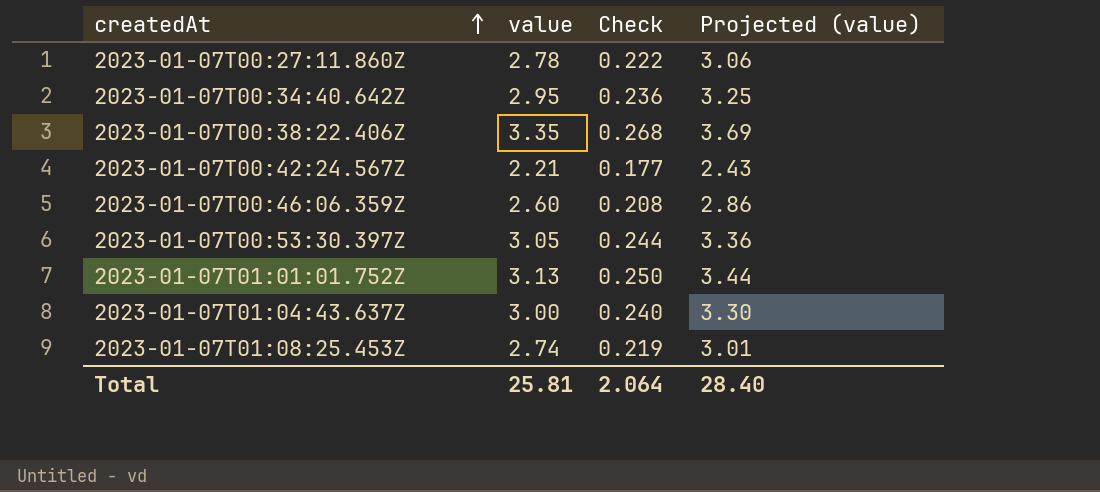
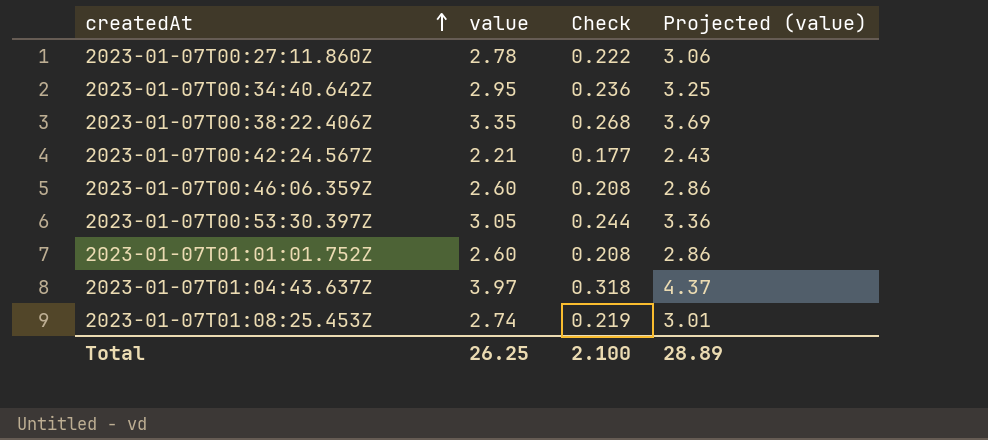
2023-01-07T01:01:01.752Z | value: 3.13 -> 2.60
2023-01-07T01:01:01.752Z | Check: 0.250 -> 0.208
2023-01-07T01:01:01.752Z | Projected (value): 3.44 -> 2.86
2023-01-07T01:04:43.637Z | value: 3.00 -> 3.97
2023-01-07T01:04:43.637Z | Check: 0.240 -> 0.318
2023-01-07T01:04:43.637Z | Projected (value): 3.30 -> 4.37
Total | value: 25.81 -> 26.25
Total | Check: 2.064 -> 2.100
Total | Projected (value): 28.40 -> 28.89

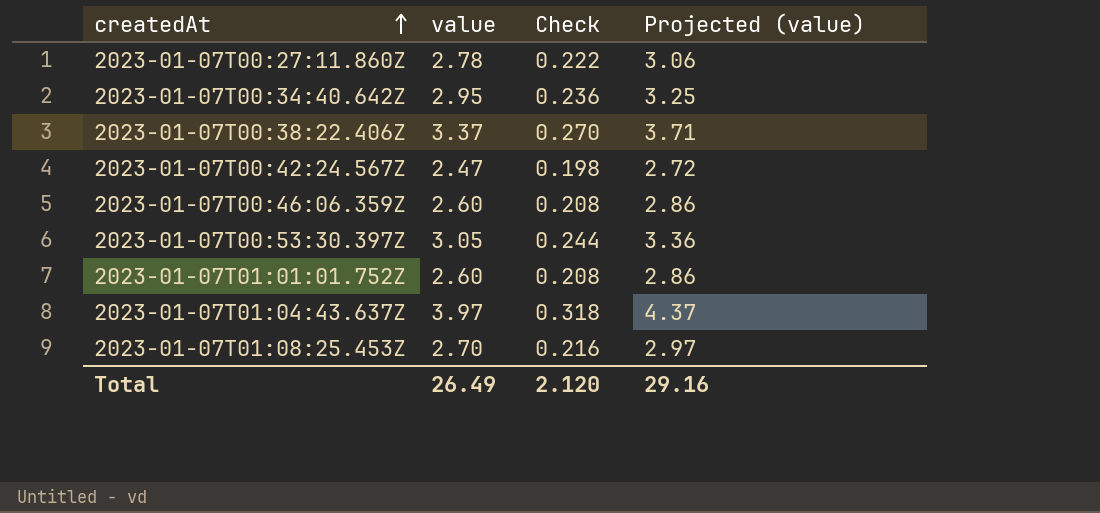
2023-01-07T00:38:22.406Z | value: 3.35 -> 3.37
2023-01-07T00:38:22.406Z | Check: 0.268 -> 0.270
2023-01-07T00:38:22.406Z | Projected (value): 3.69 -> 3.71
2023-01-07T00:42:24.567Z | value: 2.21 -> 2.47
2023-01-07T00:42:24.567Z | Check: 0.177 -> 0.198
2023-01-07T00:42:24.567Z | Projected (value): 2.43 -> 2.72
2023-01-07T01:08:25.453Z | value: 2.74 -> 2.70
2023-01-07T01:08:25.453Z | Check: 0.219 -> 0.216
2023-01-07T01:08:25.453Z | Projected (value): 3.01 -> 2.97
Total | value: 26.25 -> 26.49
Total | Check: 2.100 -> 2.120
Total | Projected (value): 28.89 -> 29.16

